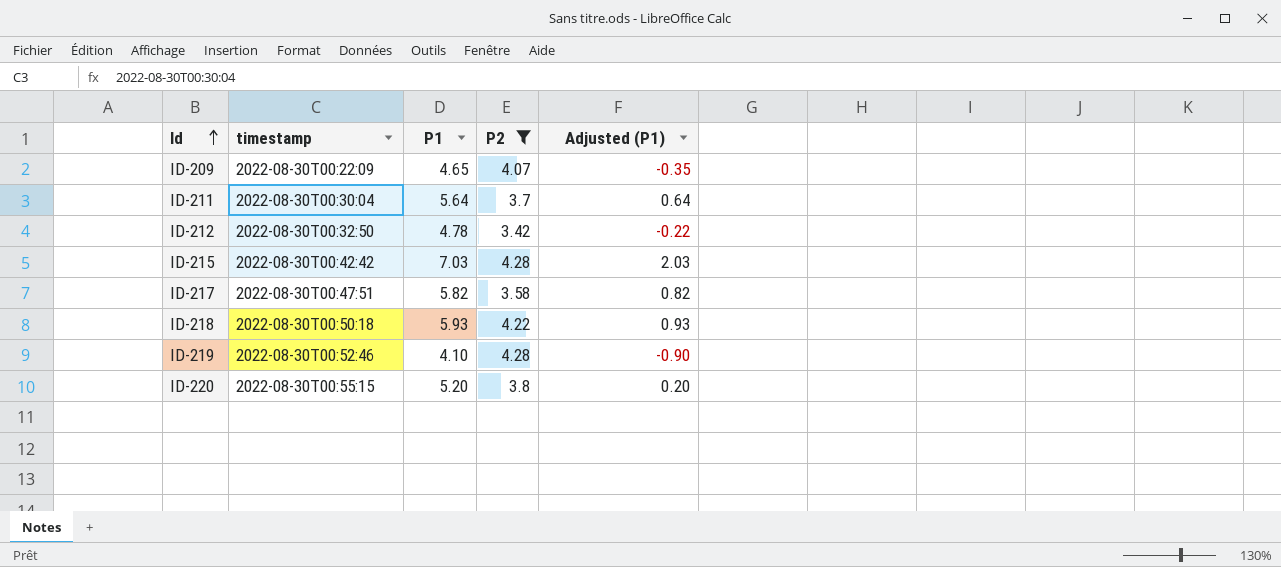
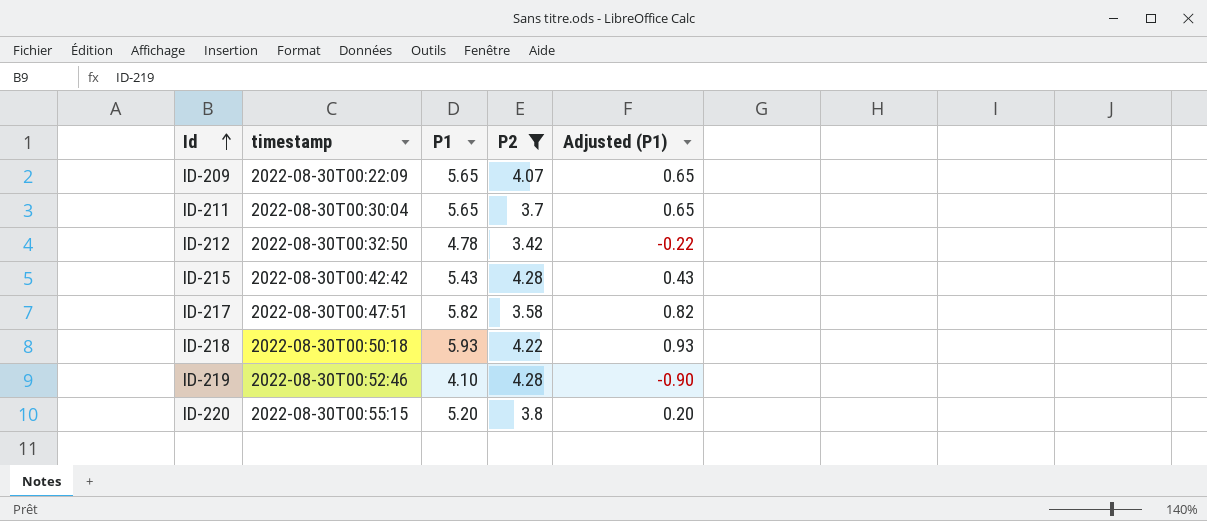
ID-209 | P1: 4.65 -> 5.65
ID-209 | Adjusted (P1): -0.35 -> 0.65
ID-211 | P1: 5.64 -> 5.65
ID-211 | Adjusted (P1): 0.64 -> 0.65
ID-215 | P1: 7.03 -> 5.43
ID-215 | Adjusted (P1): 2.03 -> 0.43

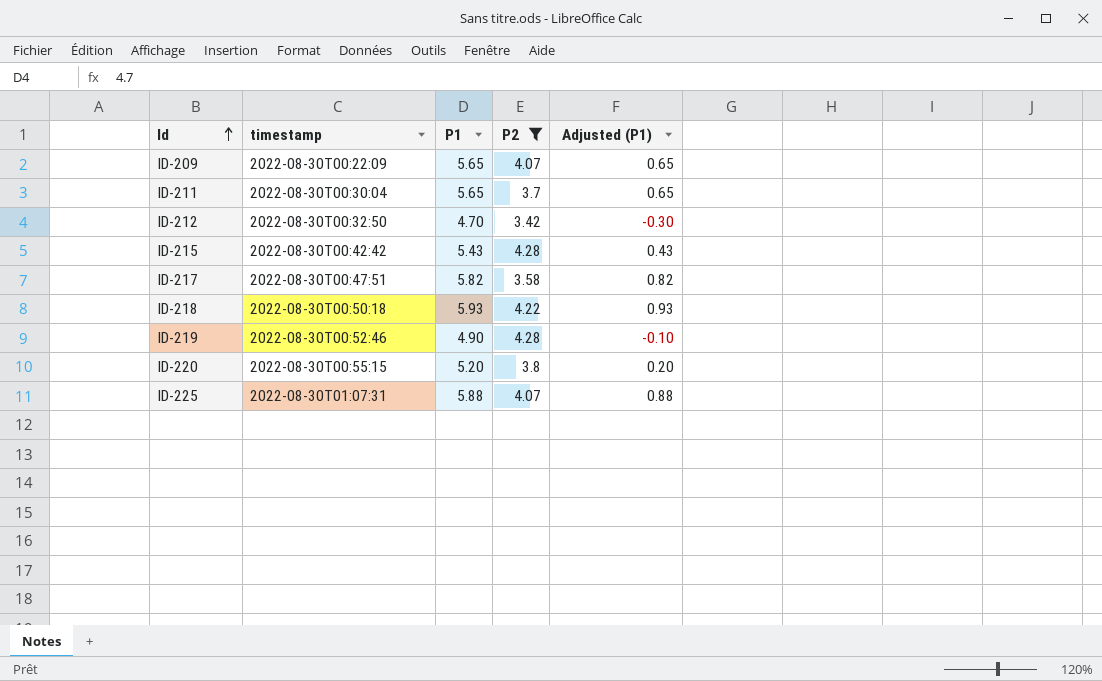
ID-212 | P1: 4.78 -> 4.70
ID-212 | Adjusted (P1): -0.22 -> -0.30
ID-219 | P1: 4.10 -> 4.90
ID-219 | Adjusted (P1): -0.90 -> -0.10
row ID-225: none -> 2022-08-30T01:07:31 | 5.88 | 4.07 | 0.88

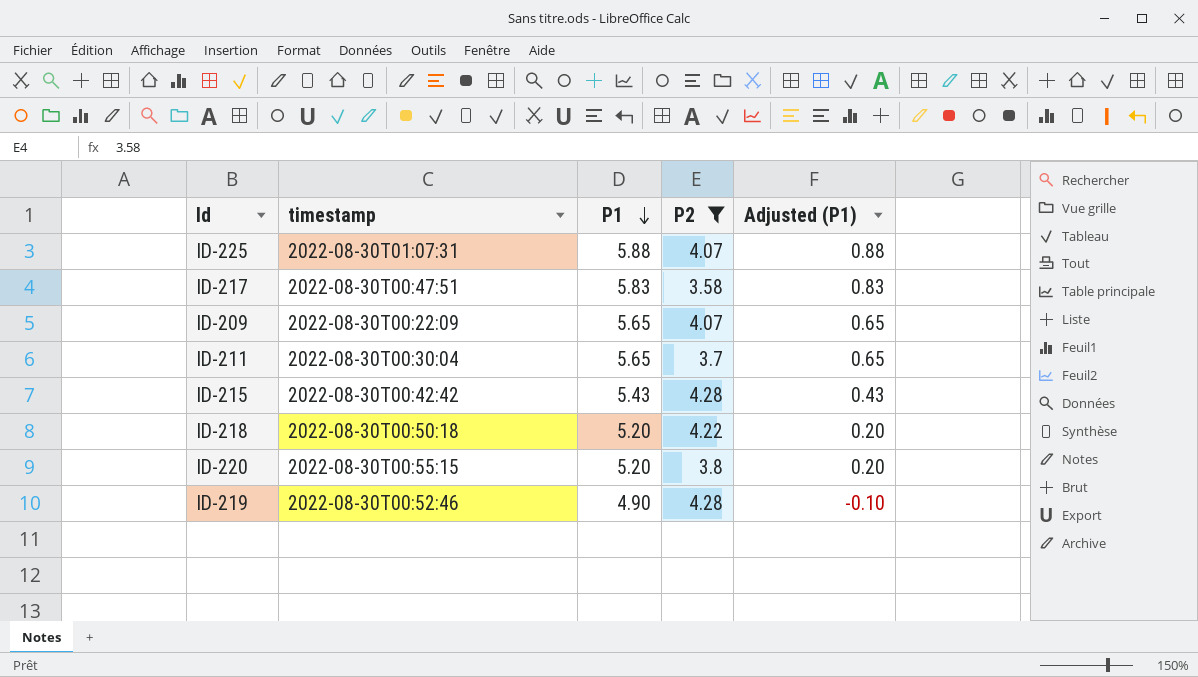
row order: Id ascending -> P1 descending
row ID-212: 2022-08-30T00:32:50 | 4.70 | 3.42 | -0.30 -> none
ID-217 | P1: 5.82 -> 5.83
ID-217 | Adjusted (P1): 0.82 -> 0.83
ID-218 | P1: 5.93 -> 5.20
ID-218 | Adjusted (P1): 0.93 -> 0.20

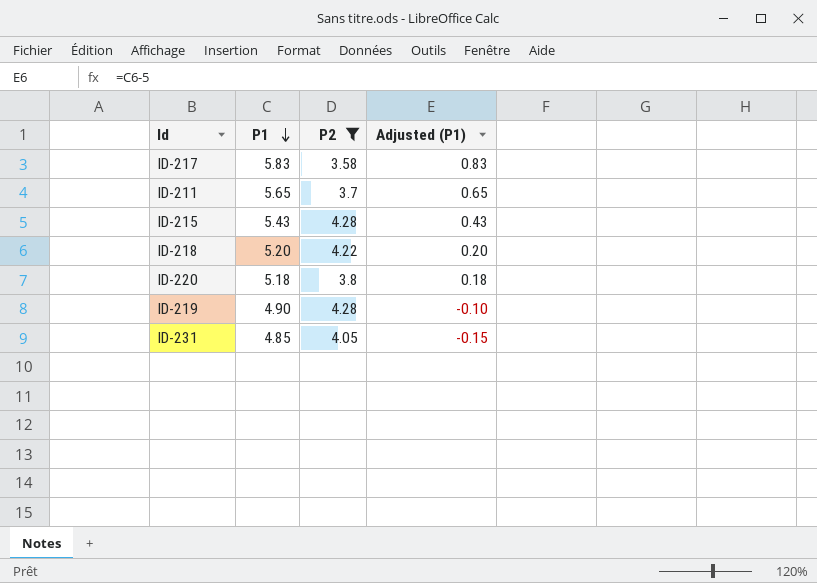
column timestamp | position: 2 -> none
row ID-225: 2022-08-30T01:07:31 | 5.88 | 4.07 | 0.88 -> none
row ID-209: 2022-08-30T00:22:09 | 5.65 | 4.07 | 0.65 -> none
ID-220 | P1: 5.20 -> 5.18
ID-220 | Adjusted (P1): 0.20 -> 0.18
row ID-231: none -> 4.85 | 4.05 | -0.15

